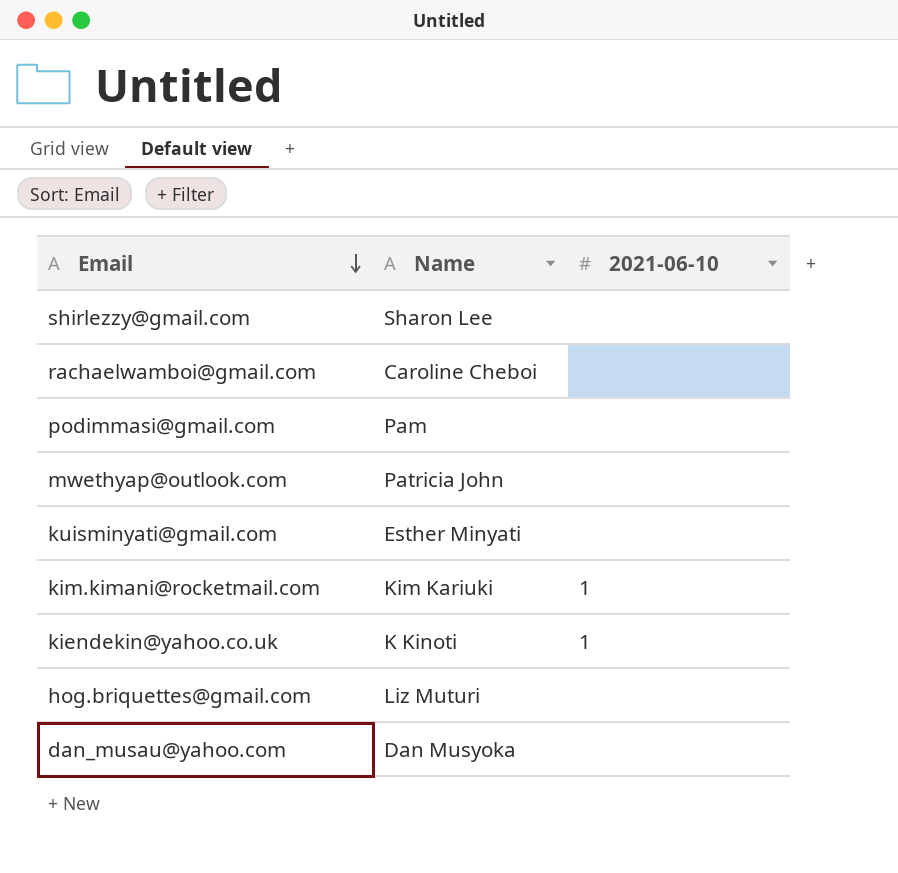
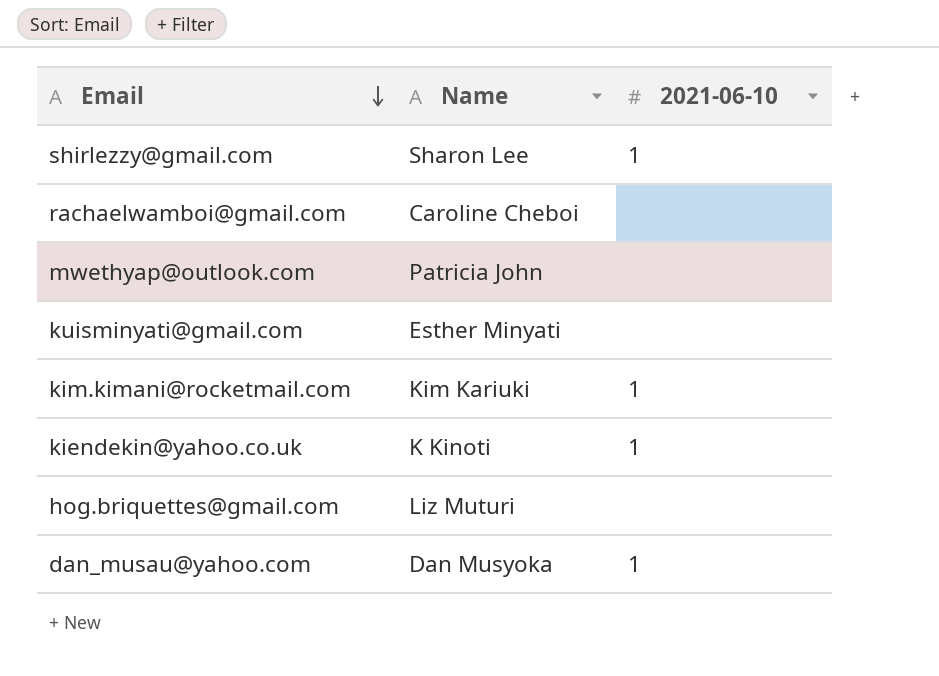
row podimmasi@gmail.com: Pam | none -> none
shirlezzy@gmail.com | 2021-06-10: none -> 1
dan_musau@yahoo.com | 2021-06-10: none -> 1

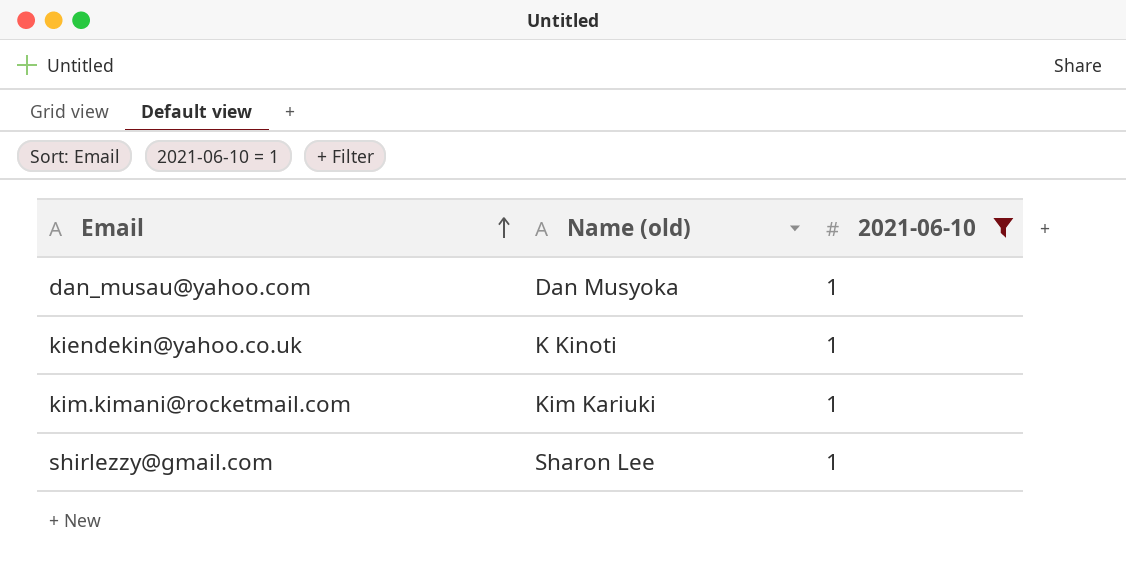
filter: none -> 2021-06-10 = 1
row order: Email descending -> Email ascending
column name: Name -> Name (old)

